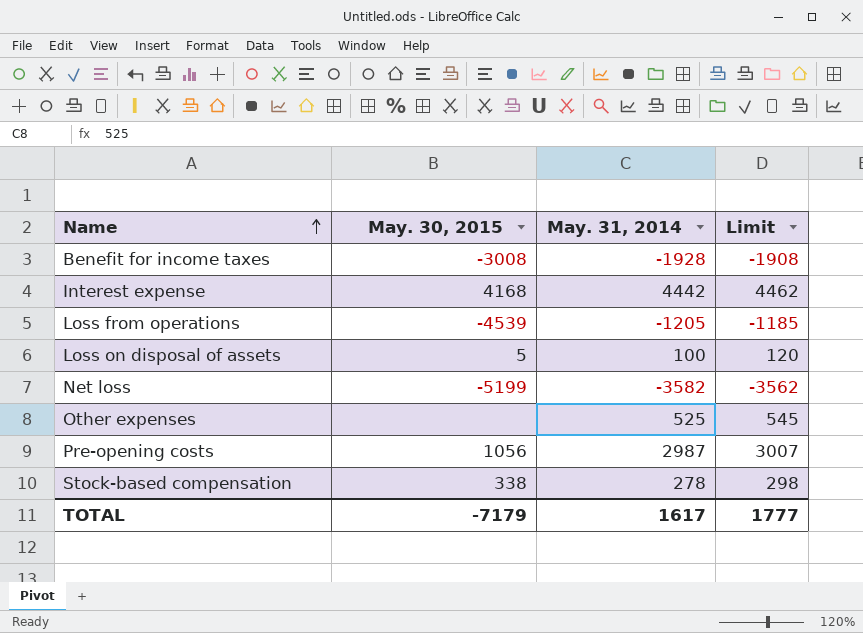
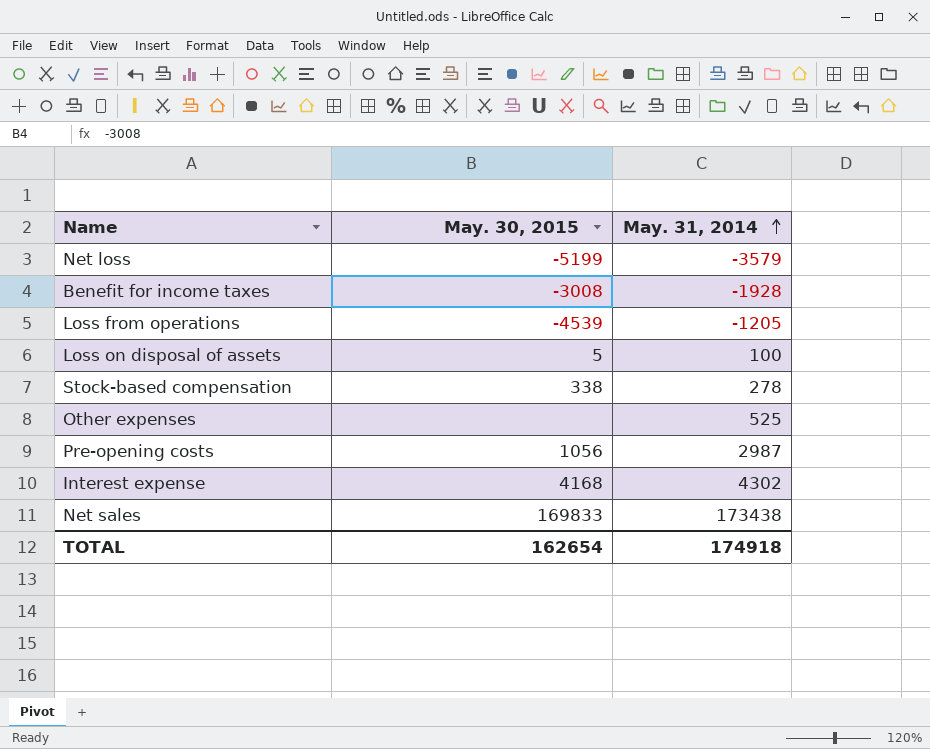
row order: Name ascending -> May. 31, 2014 ascending
column Limit | formula: [May. 31, 2014] + 20 -> none
Net loss | May. 31, 2014: -3582 -> -3579
Interest expense | May. 31, 2014: 4442 -> 4302
row Net sales: none -> 169833 | 173438
TOTAL | May. 30, 2015: -7179 -> 162654
TOTAL | May. 31, 2014: 1617 -> 174918

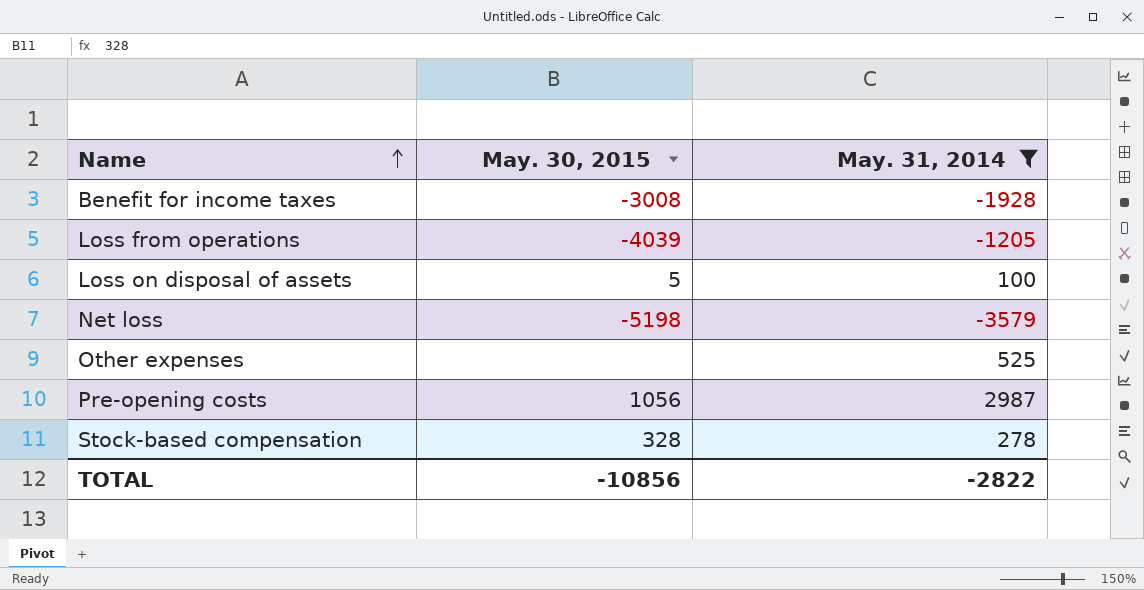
filter: none -> May. 31, 2014 <= 2987
row order: May. 31, 2014 ascending -> Name ascending
Loss from operations | May. 30, 2015: -4539 -> -4039
Net loss | May. 30, 2015: -5199 -> -5198
Stock-based compensation | May. 30, 2015: 338 -> 328
TOTAL | May. 30, 2015: 162654 -> -10856
TOTAL | May. 31, 2014: 174918 -> -2822

